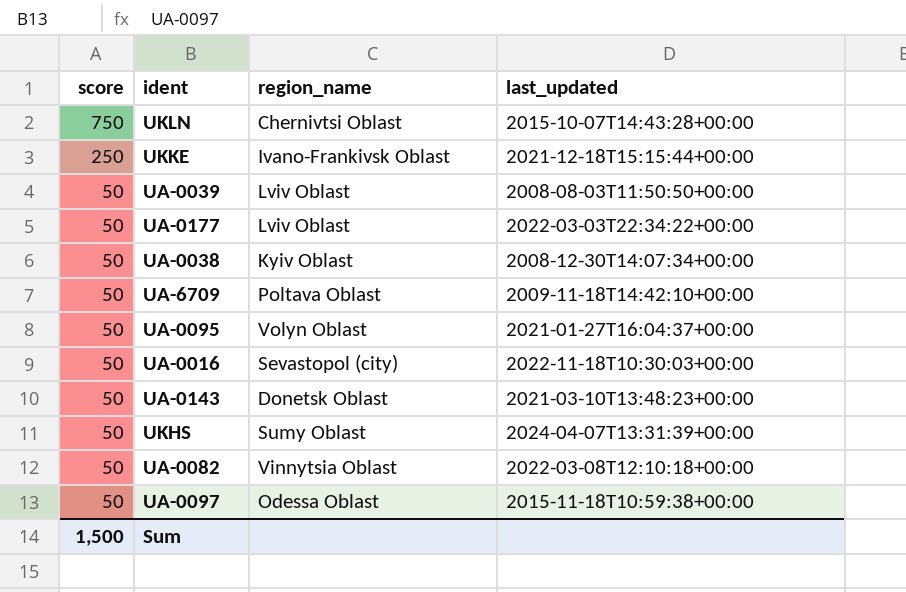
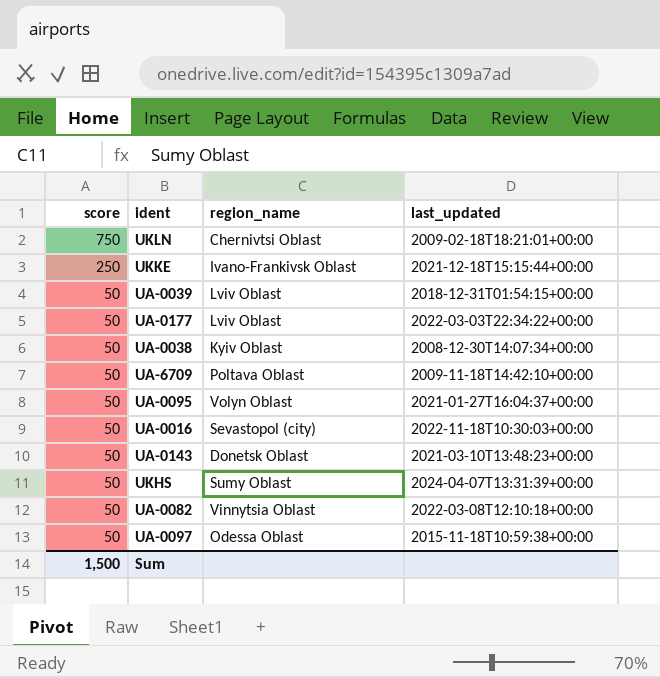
UKLN | last_updated: 2015-10-07T14:43:28+00:00 -> 2009-02-18T18:21:01+00:00
UA-0039 | last_updated: 2008-08-03T11:50:50+00:00 -> 2018-12-31T01:54:15+00:00

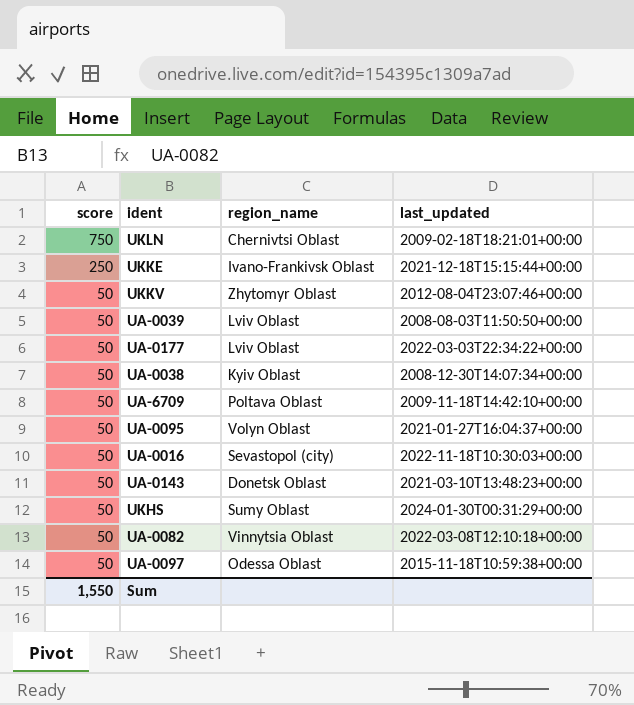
row UKKV: none -> 50 | Zhytomyr Oblast | 2012-08-04T23:07:46+00:00
UA-0039 | last_updated: 2018-12-31T01:54:15+00:00 -> 2008-08-03T11:50:50+00:00
UKHS | last_updated: 2024-04-07T13:31:39+00:00 -> 2024-01-30T00:31:29+00:00
Sum | score: 1,500 -> 1,550

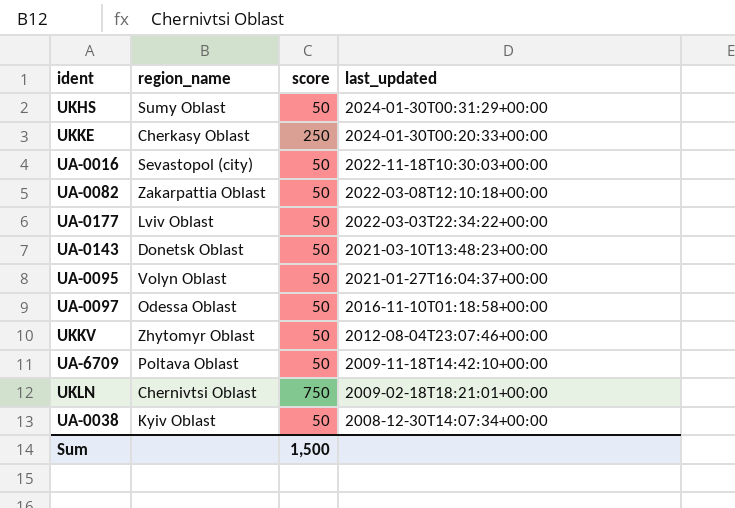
row order: score descending -> last_updated descending
column score | position: 1 -> 3
row UA-0039: 50 | Lviv Oblast | 2008-08-03T11:50:50+00:00 -> none
UKKE | region_name: Ivano-Frankivsk Oblast -> Cherkasy Oblast
UKKE | last_updated: 2021-12-18T15:15:44+00:00 -> 2024-01-30T00:20:33+00:00
UA-0082 | region_name: Vinnytsia Oblast -> Zakarpattia Oblast
UA-0097 | last_updated: 2015-11-18T10:59:38+00:00 -> 2016-11-10T01:18:58+00:00
Sum | score: 1,550 -> 1,500

